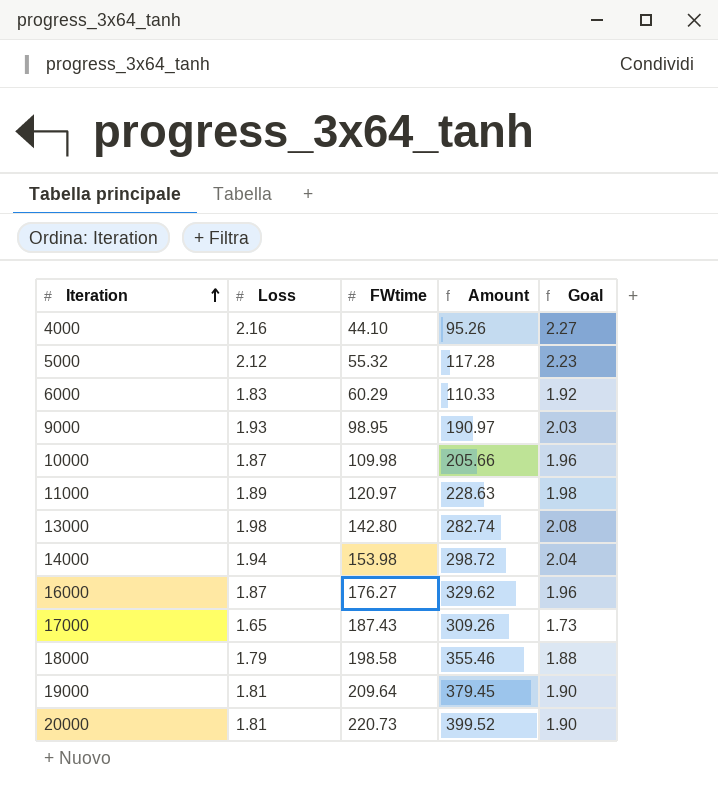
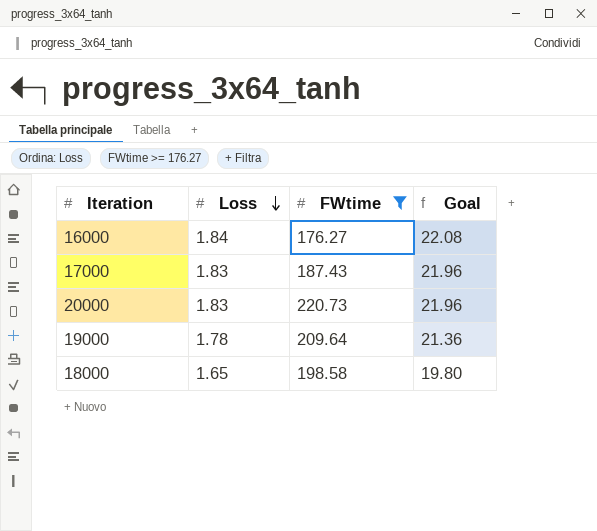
filter: none -> FWtime >= 176.27
row order: Iteration ascending -> Loss descending
column Amount | formula: [Loss] * [FWtime] -> none
column Goal | formula: [Loss] * 1.05 -> [Loss] * 12
16000 | Loss: 1.87 -> 1.84
17000 | Loss: 1.65 -> 1.83
20000 | Loss: 1.81 -> 1.83
19000 | Loss: 1.81 -> 1.78
18000 | Loss: 1.79 -> 1.65

